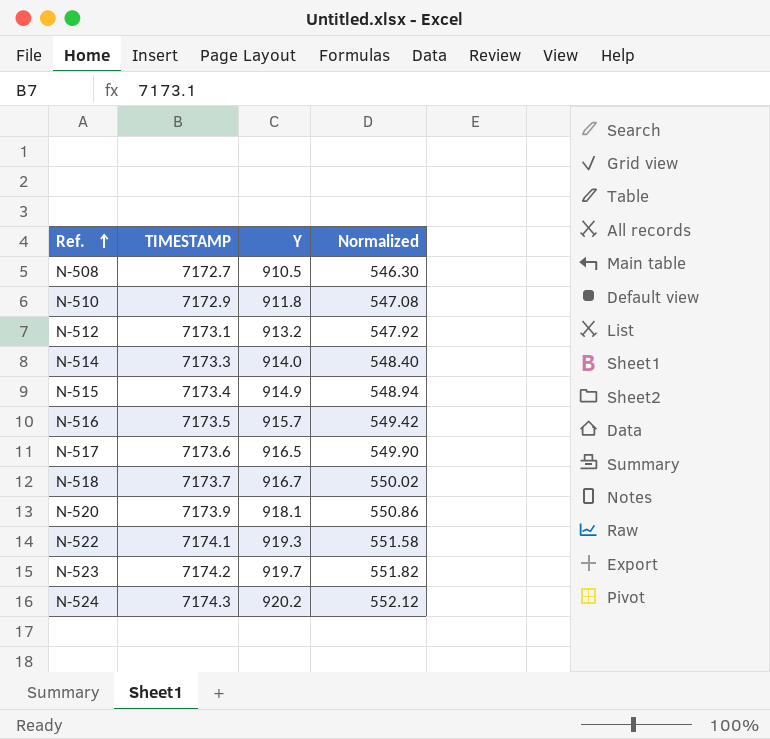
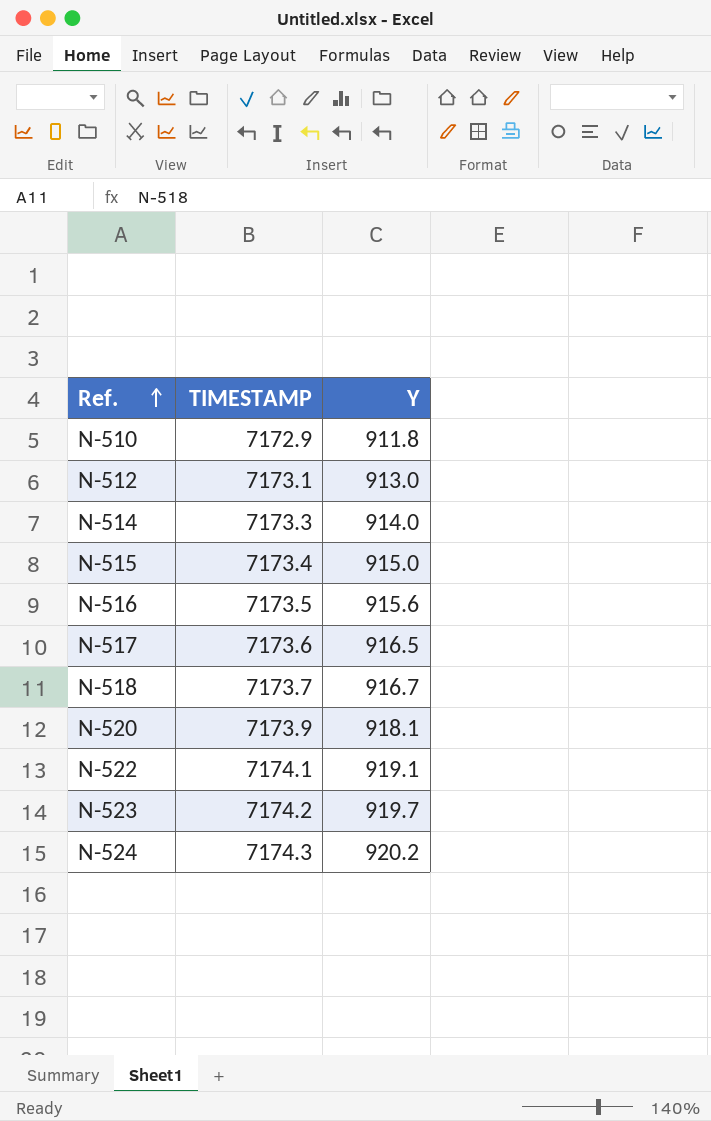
column Normalized | formula: [Y] * 0.6 -> none
row N-508: 7172.7 | 910.5 | 546.30 -> none
N-512 | Y: 913.2 -> 913.0
N-515 | Y: 914.9 -> 915.0
N-516 | Y: 915.7 -> 915.6
N-522 | Y: 919.3 -> 919.1

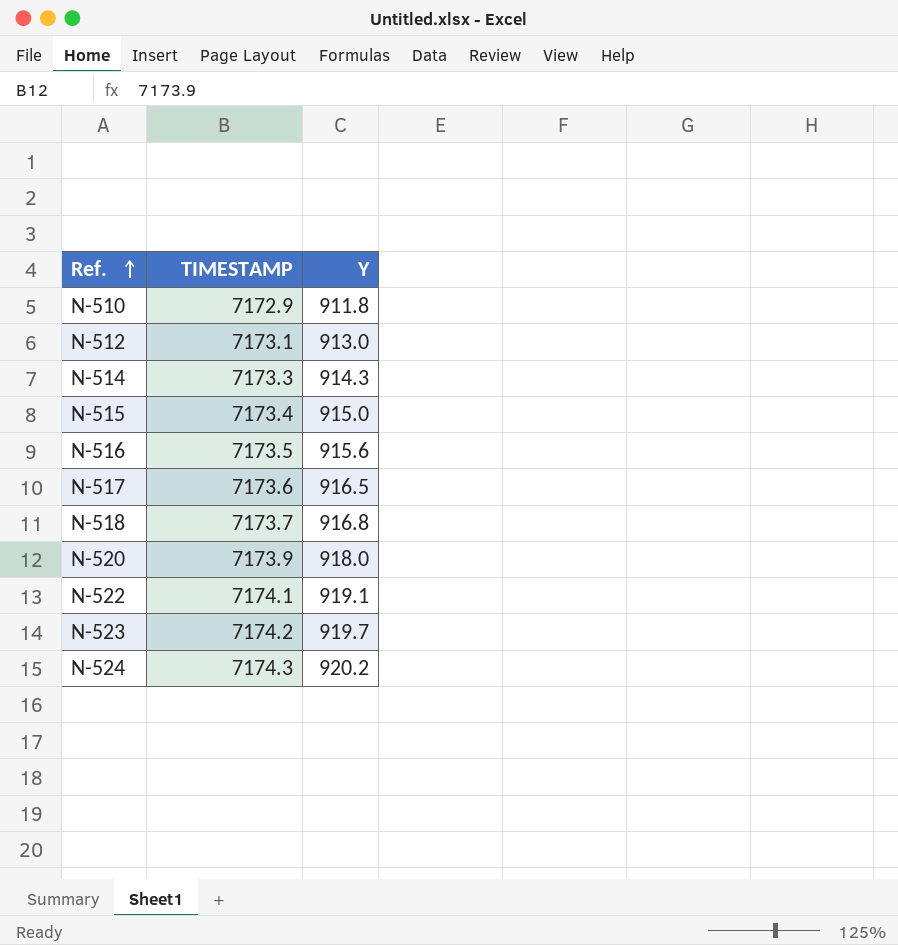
N-514 | Y: 914.0 -> 914.3
N-518 | Y: 916.7 -> 916.8
N-520 | Y: 918.1 -> 918.0

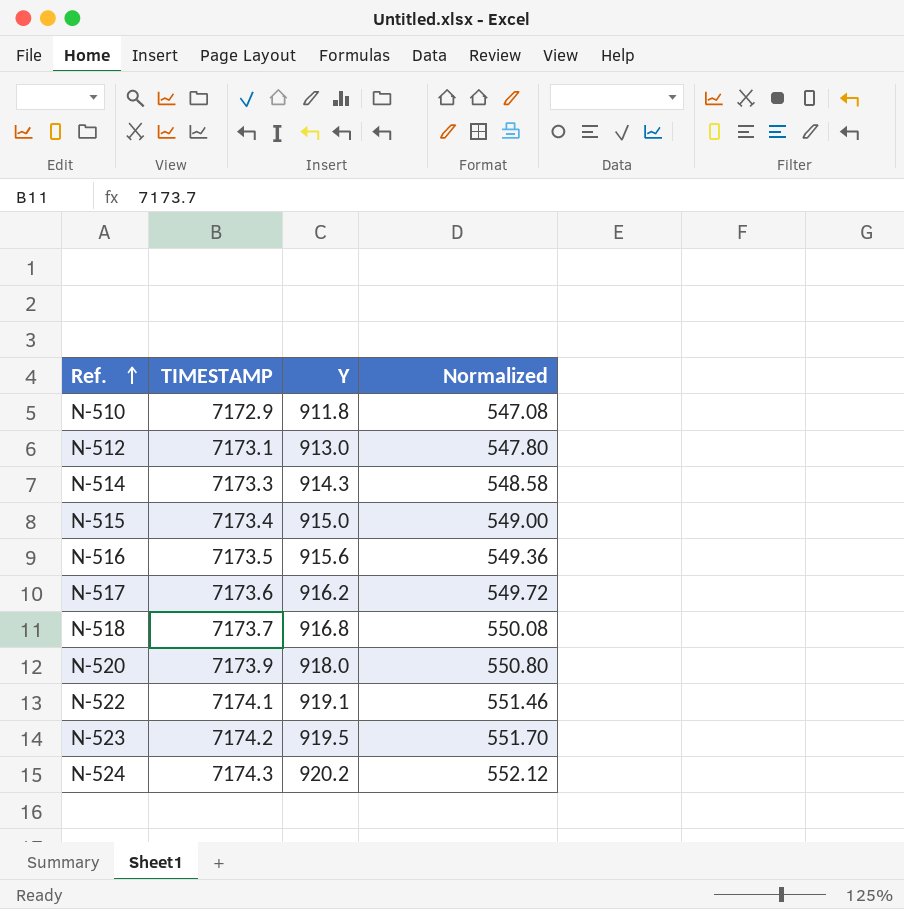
column Normalized | formula: none -> [Y] * 0.6
N-517 | Y: 916.5 -> 916.2
N-523 | Y: 919.7 -> 919.5

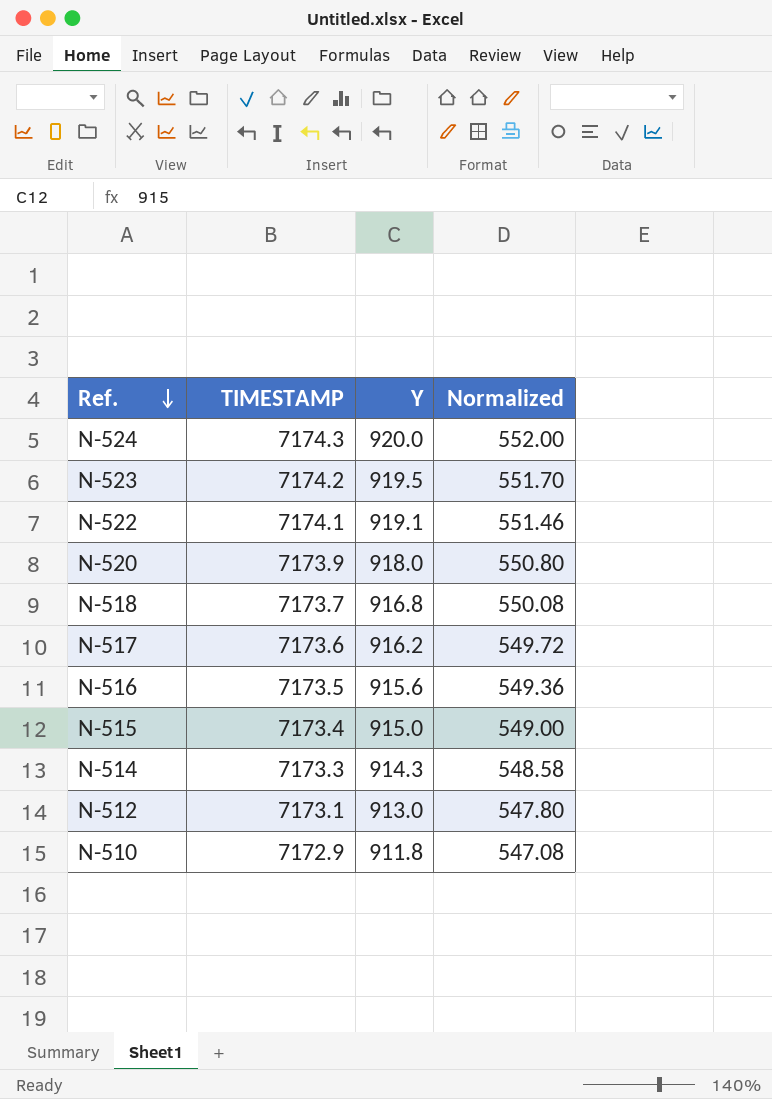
row order: Ref. ascending -> Ref. descending
N-524 | Y: 920.2 -> 920.0
N-524 | Normalized: 552.12 -> 552.00

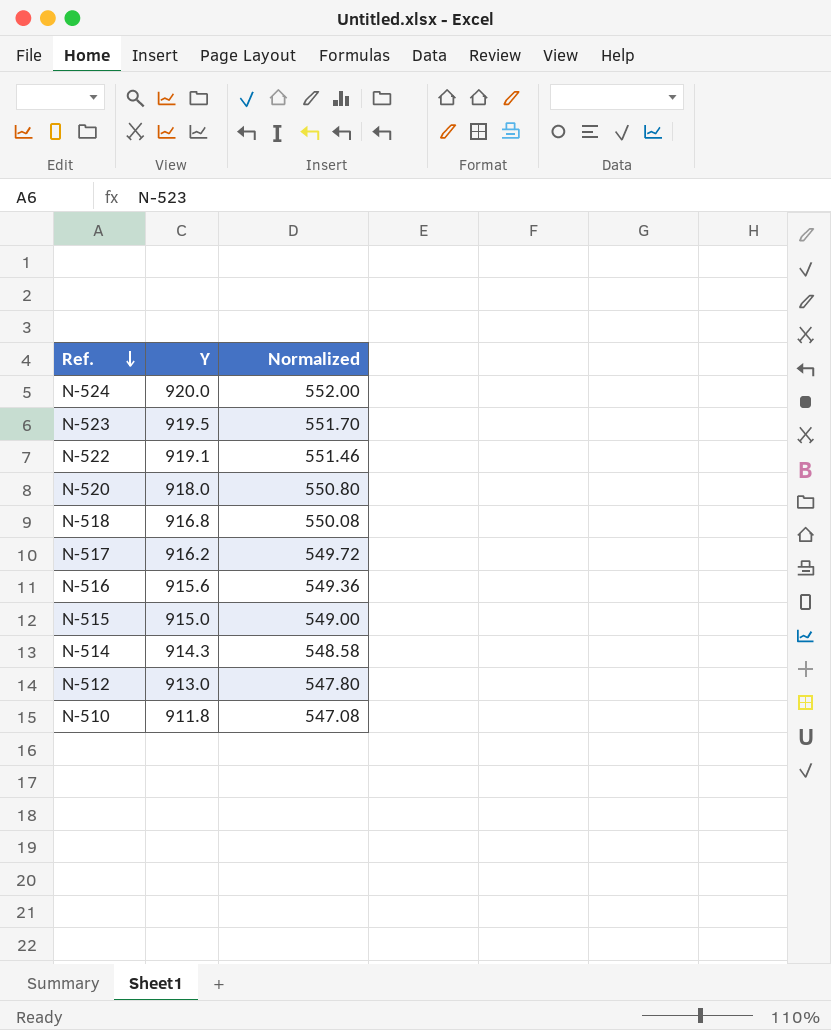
column TIMESTAMP | position: 2 -> none

